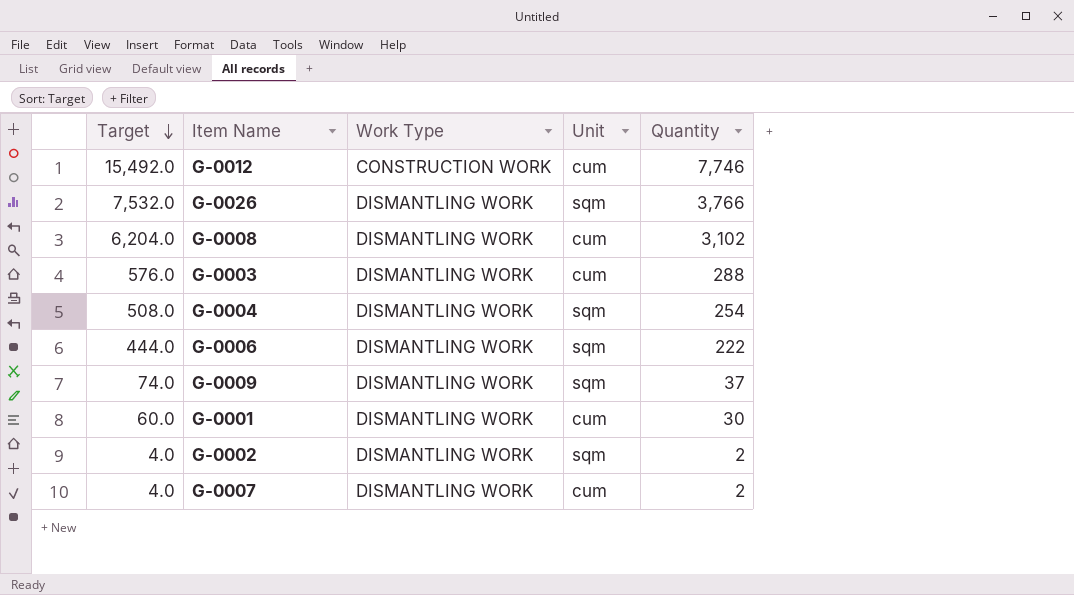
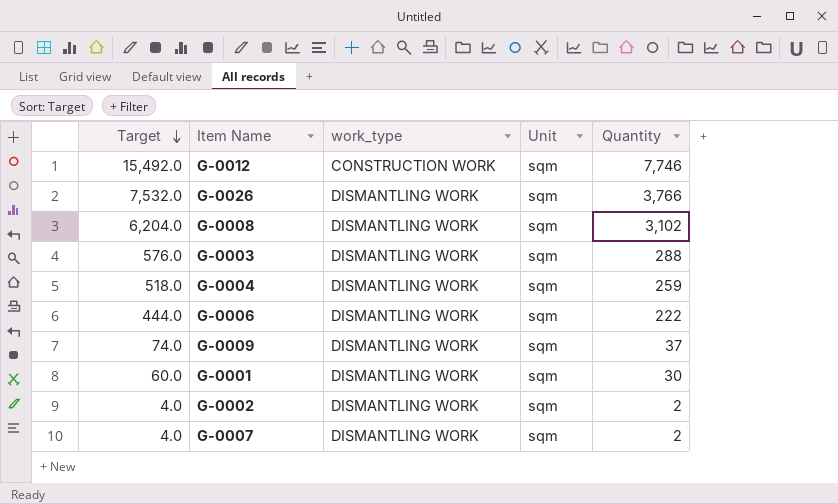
column name: Work Type -> work_type
G-0012 | Unit: cum -> sqm
G-0008 | Unit: cum -> sqm
G-0003 | Unit: cum -> sqm
G-0004 | Target: 508.0 -> 518.0
G-0004 | Quantity: 254 -> 259
G-0001 | Unit: cum -> sqm
G-0007 | Unit: cum -> sqm

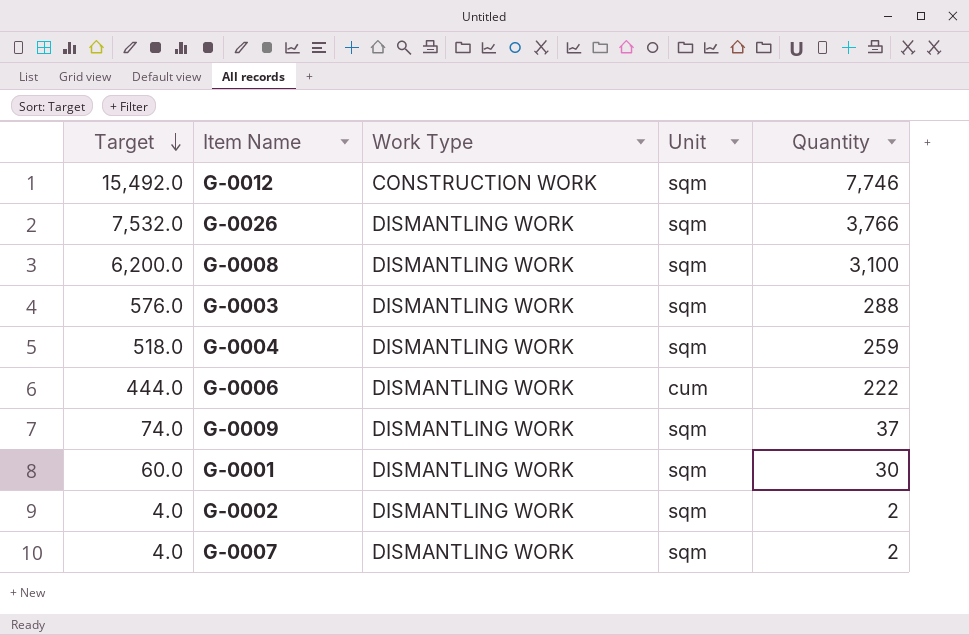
column name: work_type -> Work Type
G-0008 | Target: 6,204.0 -> 6,200.0
G-0008 | Quantity: 3,102 -> 3,100
G-0006 | Unit: sqm -> cum

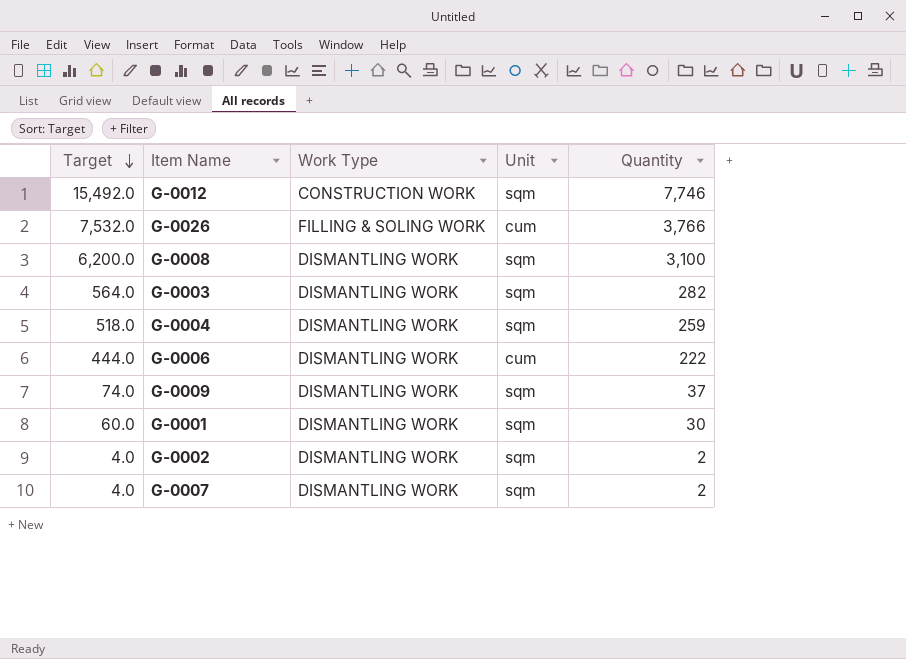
G-0026 | Work Type: DISMANTLING WORK -> FILLING & SOLING WORK
G-0026 | Unit: sqm -> cum
G-0003 | Target: 576.0 -> 564.0
G-0003 | Quantity: 288 -> 282

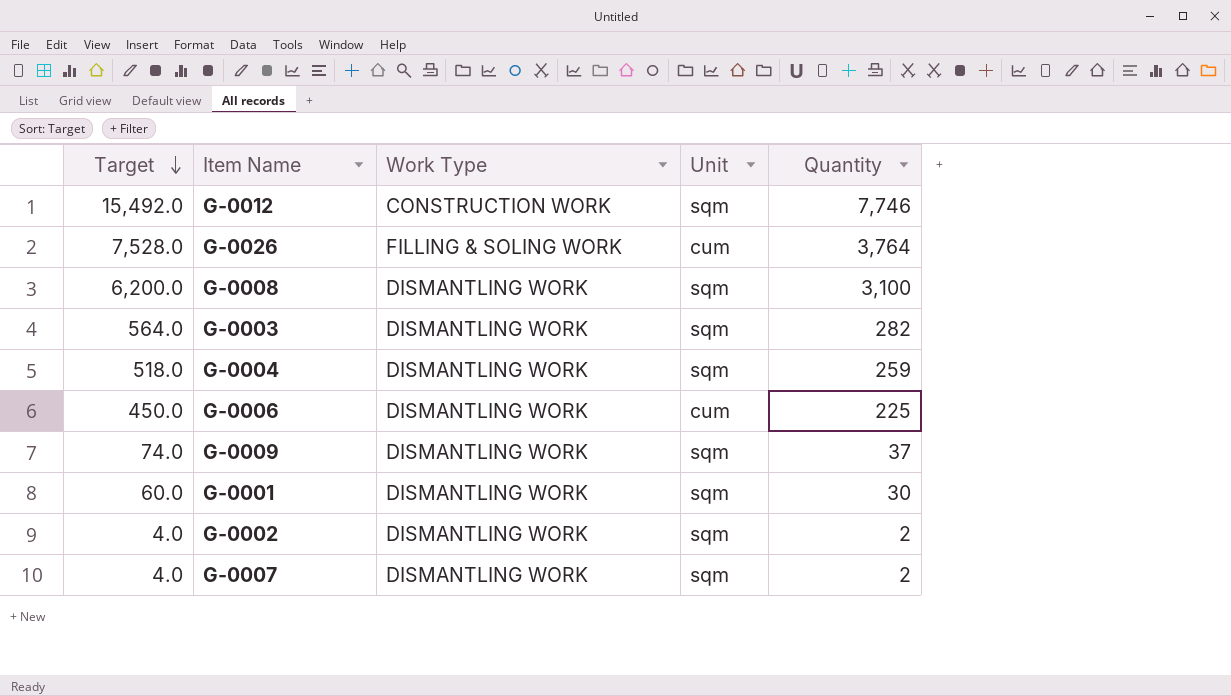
G-0026 | Target: 7,532.0 -> 7,528.0
G-0026 | Quantity: 3,766 -> 3,764
G-0006 | Target: 444.0 -> 450.0
G-0006 | Quantity: 222 -> 225

